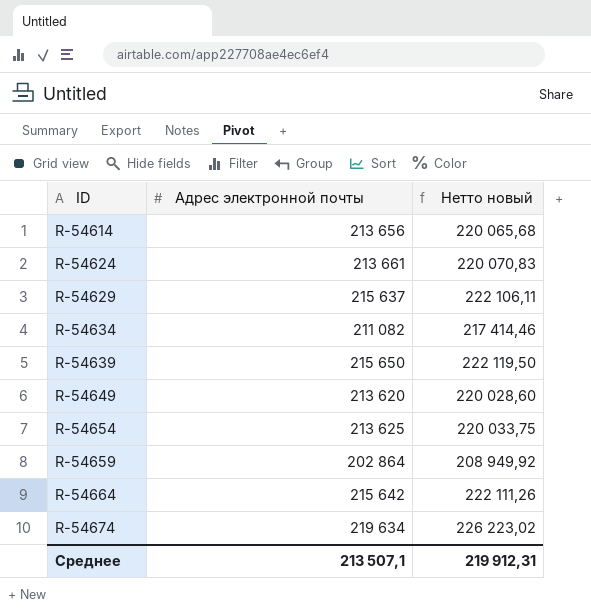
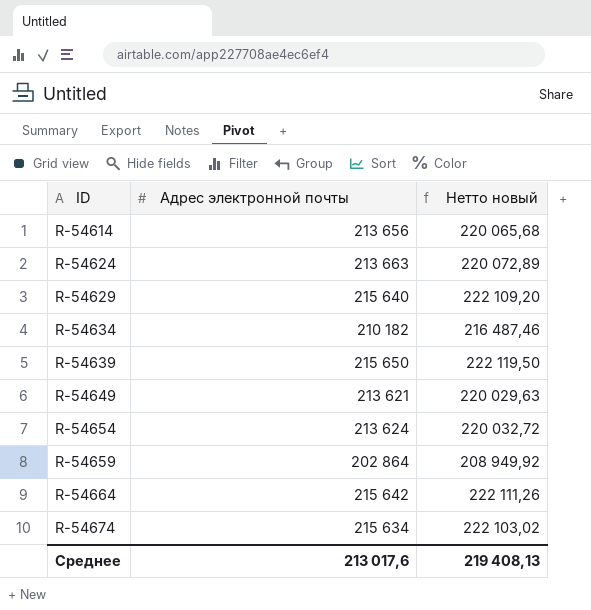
R-54624 | Адрес электронной почты: 213 661 -> 213 663
R-54624 | Нетто новый: 220 070,83 -> 220 072,89
R-54629 | Адрес электронной почты: 215 637 -> 215 640
R-54629 | Нетто новый: 222 106,11 -> 222 109,20
R-54634 | Адрес электронной почты: 211 082 -> 210 182
R-54634 | Нетто новый: 217 414,46 -> 216 487,46
R-54649 | Адрес электронной почты: 213 620 -> 213 621
R-54649 | Нетто новый: 220 028,60 -> 220 029,63
R-54654 | Адрес электронной почты: 213 625 -> 213 624
R-54654 | Нетто новый: 220 033,75 -> 220 032,72
R-54674 | Адрес электронной почты: 219 634 -> 215 634
R-54674 | Нетто новый: 226 223,02 -> 222 103,02
Среднее | Адрес электронной почты: 213 507,1 -> 213 017,6
Среднее | Нетто новый: 219 912,31 -> 219 408,13

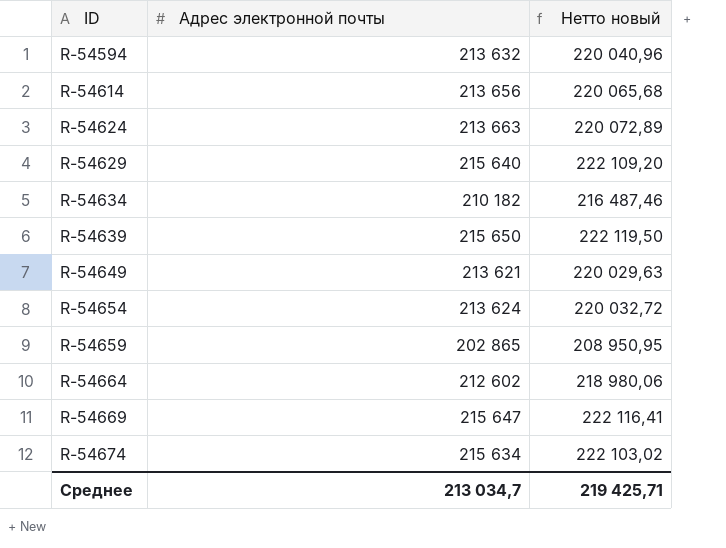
row R-54594: none -> 213 632 | 220 040,96
R-54659 | Адрес электронной почты: 202 864 -> 202 865
R-54659 | Нетто новый: 208 949,92 -> 208 950,95
R-54664 | Адрес электронной почты: 215 642 -> 212 602
R-54664 | Нетто новый: 222 111,26 -> 218 980,06
row R-54669: none -> 215 647 | 222 116,41
Среднее | Адрес электронной почты: 213 017,6 -> 213 034,7
Среднее | Нетто новый: 219 408,13 -> 219 425,71

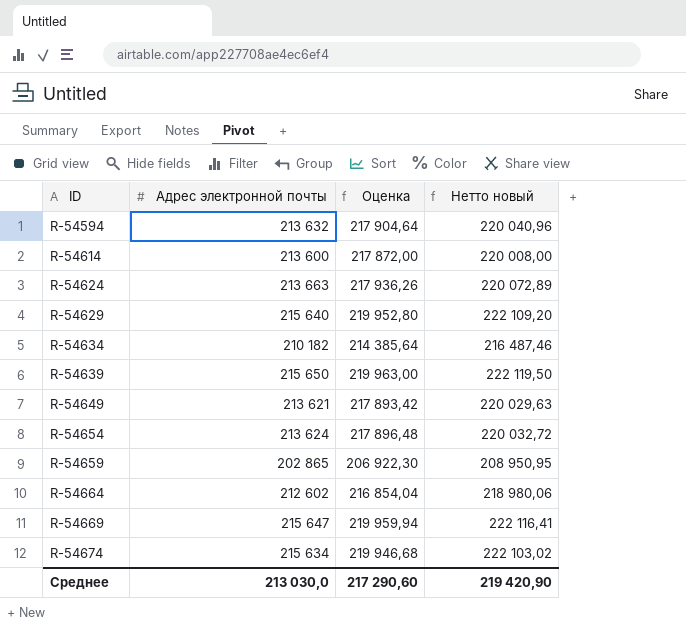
column Оценка | formula: none -> [Адрес электронной почты] * 1,02
R-54614 | Адрес электронной почты: 213 656 -> 213 600
R-54614 | Нетто новый: 220 065,68 -> 220 008,00
Среднее | Адрес электронной почты: 213 034,7 -> 213 030,0
Среднее | Нетто новый: 219 425,71 -> 219 420,90

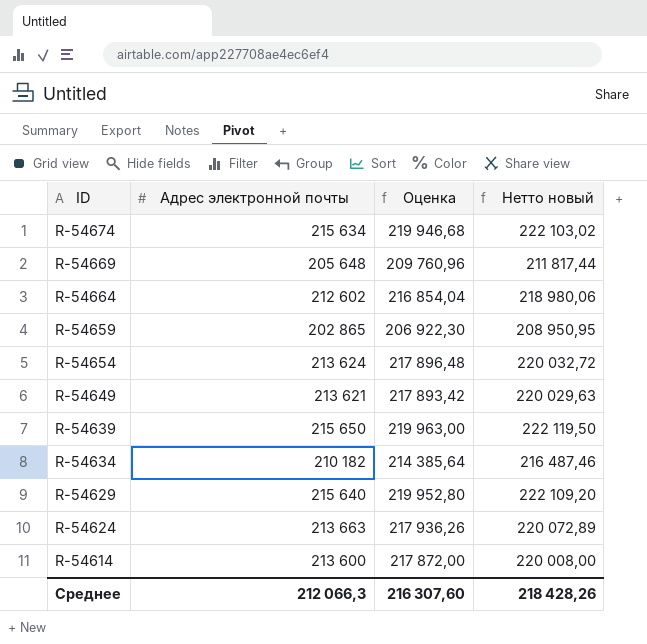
row order: ID ascending -> ID descending
row R-54594: 213 632 | 217 904,64 | 220 040,96 -> none
R-54669 | Адрес электронной почты: 215 647 -> 205 648
R-54669 | Оценка: 219 959,94 -> 209 760,96
R-54669 | Нетто новый: 222 116,41 -> 211 817,44
Среднее | Адрес электронной почты: 213 030,0 -> 212 066,3
Среднее | Оценка: 217 290,60 -> 216 307,60
Среднее | Нетто новый: 219 420,90 -> 218 428,26

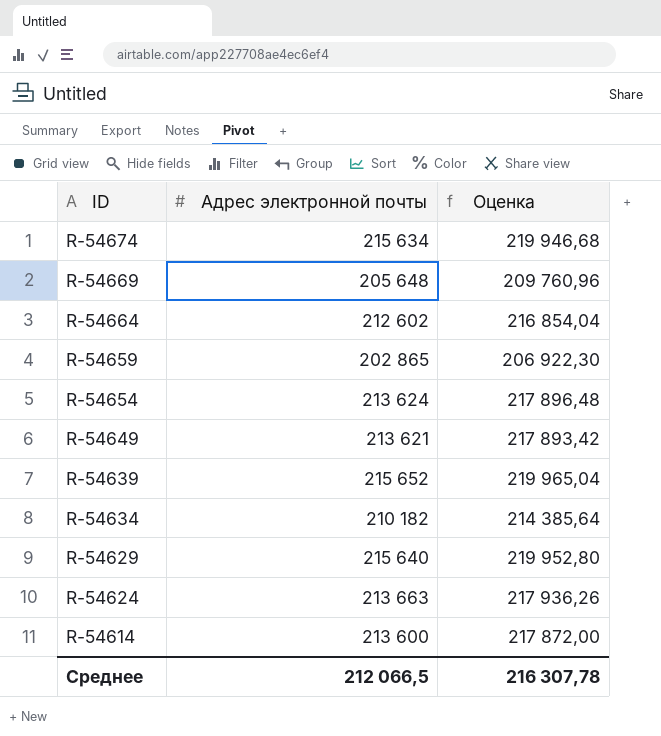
column Нетто новый | formula: [Адрес электронной почты] * 1,03 -> none
R-54639 | Адрес электронной почты: 215 650 -> 215 652
R-54639 | Оценка: 219 963,00 -> 219 965,04
Среднее | Адрес электронной почты: 212 066,3 -> 212 066,5
Среднее | Оценка: 216 307,60 -> 216 307,78

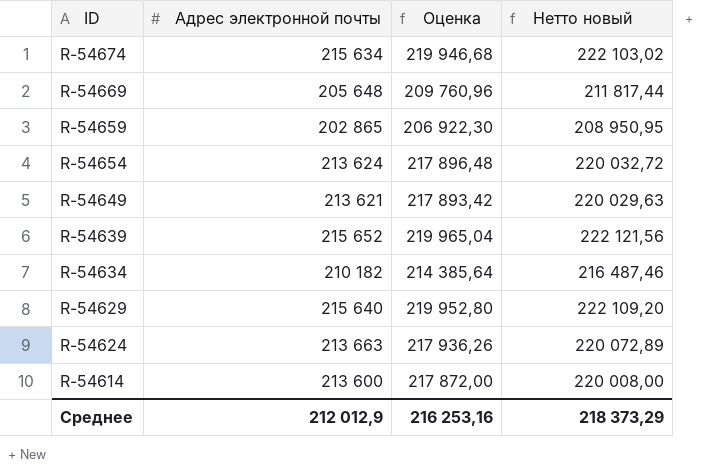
column Нетто новый | formula: none -> [Адрес электронной почты] * 1,03
row R-54664: 212 602 | 216 854,04 -> none
Среднее | Адрес электронной почты: 212 066,5 -> 212 012,9
Среднее | Оценка: 216 307,78 -> 216 253,16

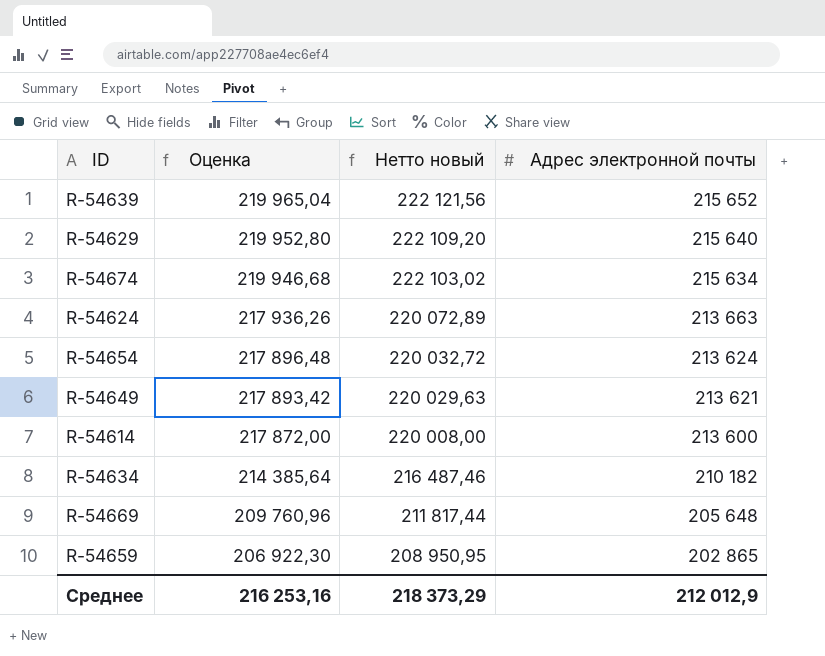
row order: ID descending -> Оценка descending
column Адрес электронной почты | position: 2 -> 4

